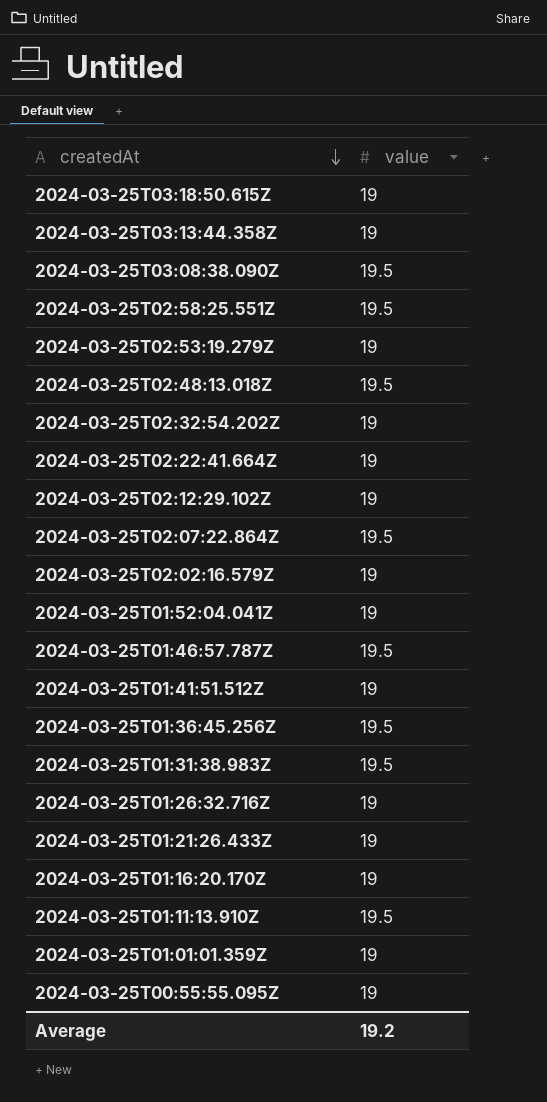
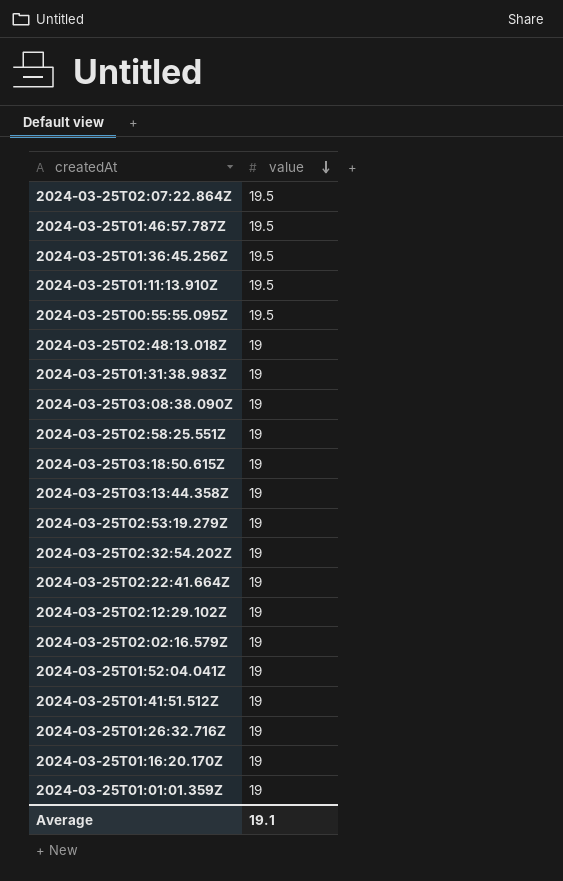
row order: createdAt descending -> value descending
row 2024-03-25T01:21:26.433Z: 19 -> none
2024-03-25T00:55:55.095Z | value: 19 -> 19.5
2024-03-25T02:48:13.018Z | value: 19.5 -> 19
2024-03-25T01:31:38.983Z | value: 19.5 -> 19
2024-03-25T03:08:38.090Z | value: 19.5 -> 19
2024-03-25T02:58:25.551Z | value: 19.5 -> 19
Average | value: 19.2 -> 19.1

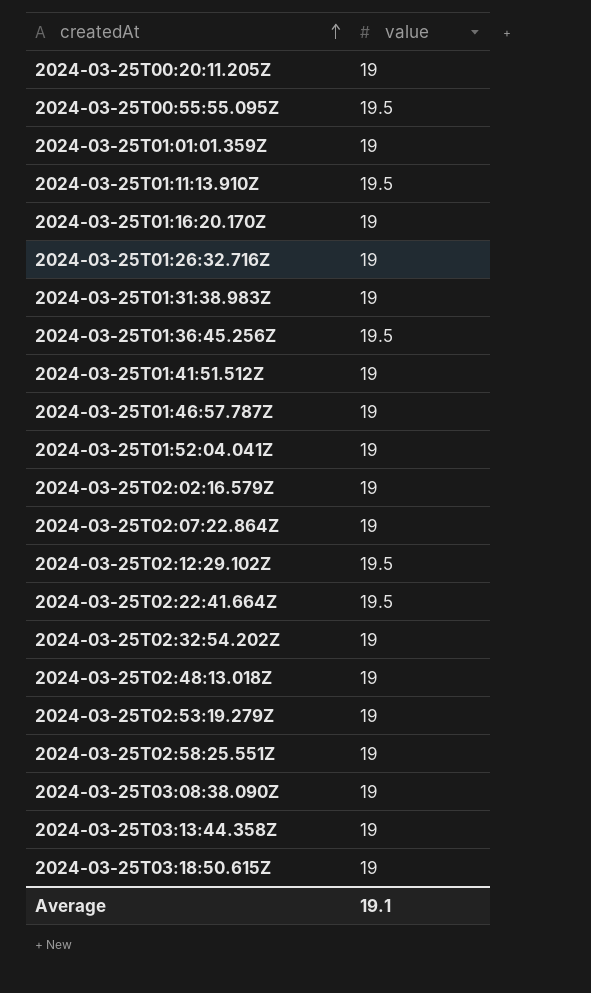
row order: value descending -> createdAt ascending
row 2024-03-25T00:20:11.205Z: none -> 19
2024-03-25T01:46:57.787Z | value: 19.5 -> 19
2024-03-25T02:07:22.864Z | value: 19.5 -> 19
2024-03-25T02:12:29.102Z | value: 19 -> 19.5
2024-03-25T02:22:41.664Z | value: 19 -> 19.5

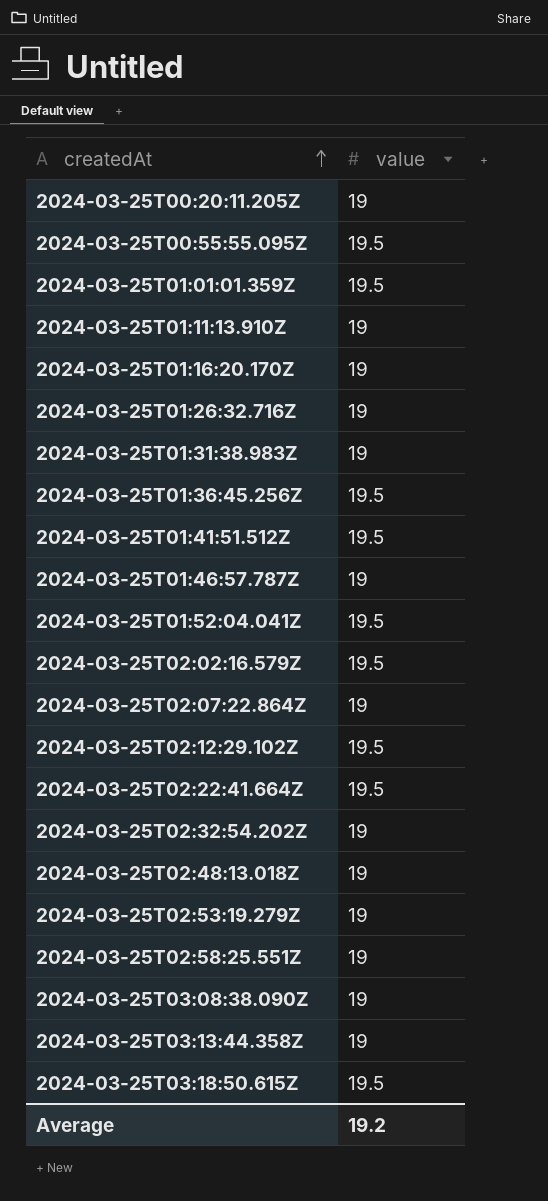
2024-03-25T01:01:01.359Z | value: 19 -> 19.5
2024-03-25T01:11:13.910Z | value: 19.5 -> 19
2024-03-25T01:41:51.512Z | value: 19 -> 19.5
2024-03-25T01:52:04.041Z | value: 19 -> 19.5
2024-03-25T02:02:16.579Z | value: 19 -> 19.5
2024-03-25T03:18:50.615Z | value: 19 -> 19.5
Average | value: 19.1 -> 19.2

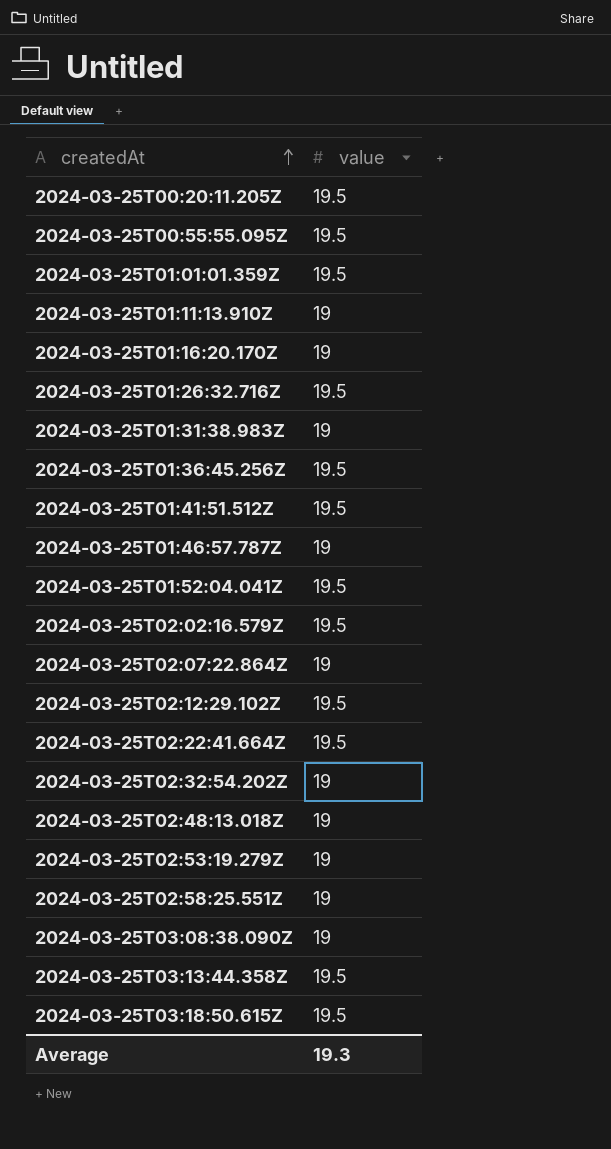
2024-03-25T00:20:11.205Z | value: 19 -> 19.5
2024-03-25T01:26:32.716Z | value: 19 -> 19.5
2024-03-25T03:13:44.358Z | value: 19 -> 19.5
Average | value: 19.2 -> 19.3

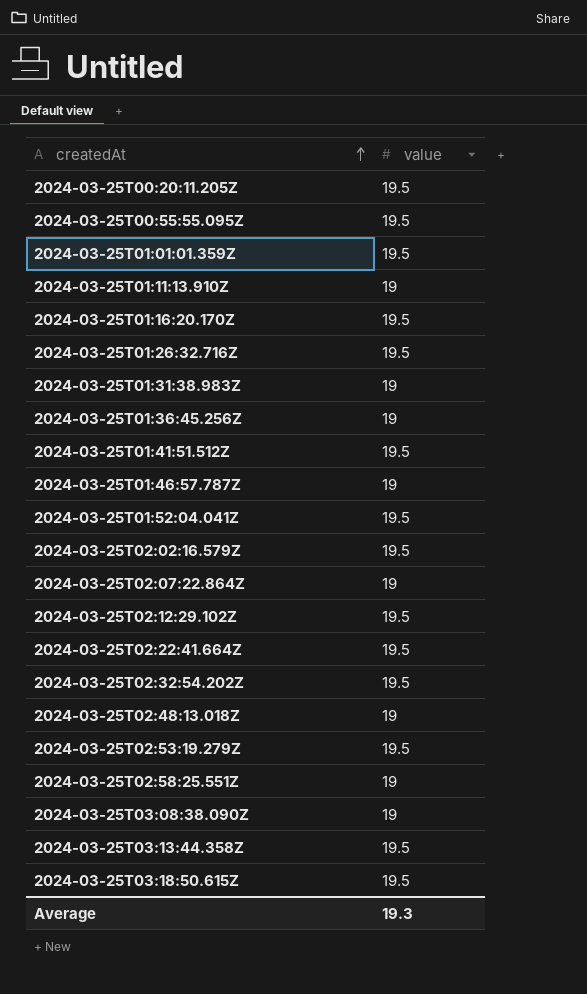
2024-03-25T01:16:20.170Z | value: 19 -> 19.5
2024-03-25T01:36:45.256Z | value: 19.5 -> 19
2024-03-25T02:32:54.202Z | value: 19 -> 19.5
2024-03-25T02:53:19.279Z | value: 19 -> 19.5

